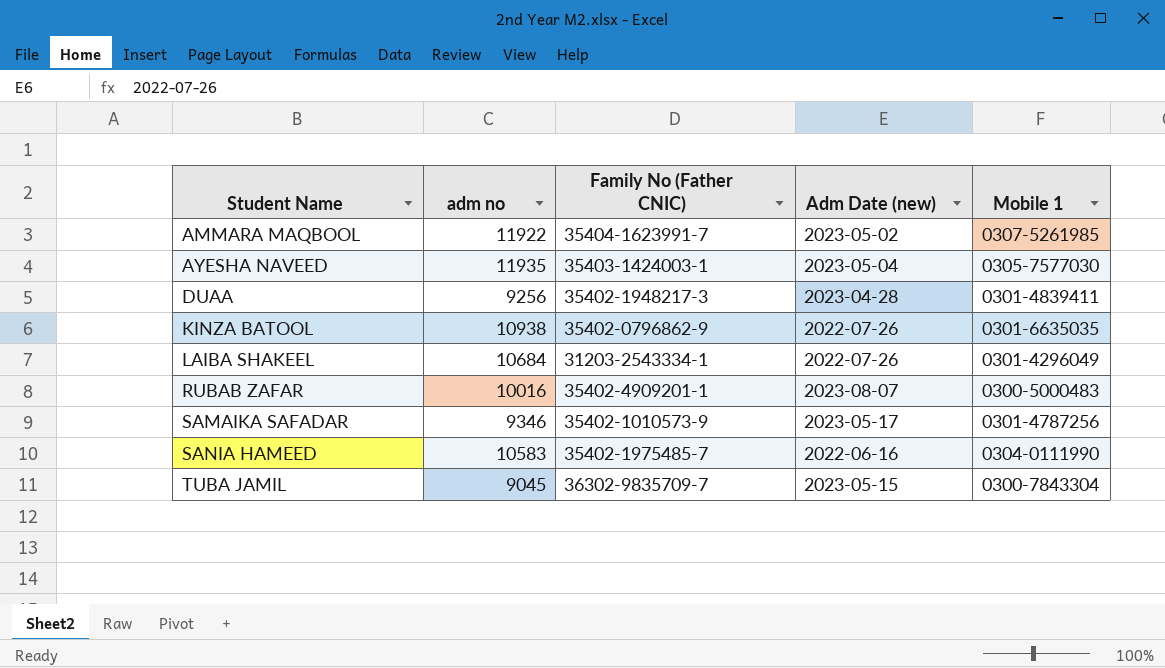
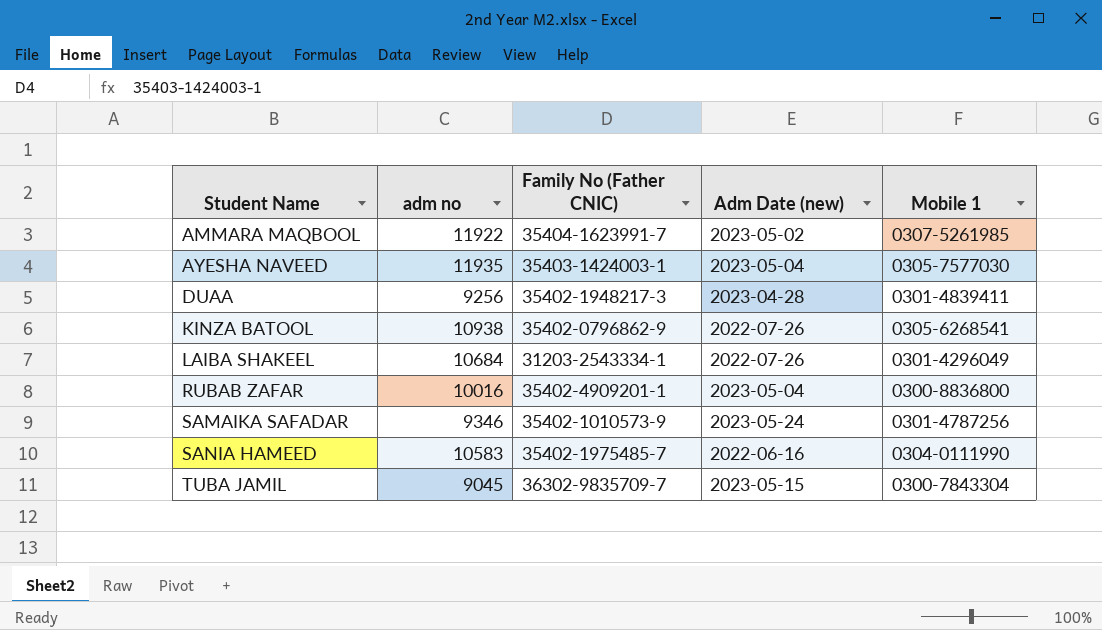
KINZA BATOOL | Mobile 1: 0301-6635035 -> 0305-6268541
RUBAB ZAFAR | Adm Date (new): 2023-08-07 -> 2023-05-04
RUBAB ZAFAR | Mobile 1: 0300-5000483 -> 0300-8836800
SAMAIKA SAFADAR | Adm Date (new): 2023-05-17 -> 2023-05-24

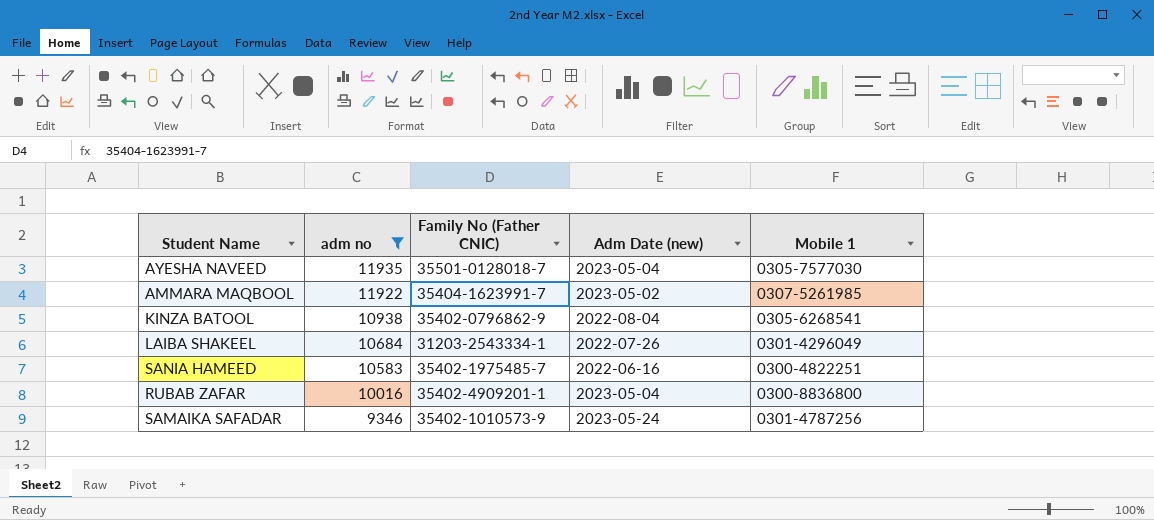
filter: none -> adm no >= 9346
row order: Student Name ascending -> adm no descending
AYESHA NAVEED | Family No (Father CNIC): 35403-1424003-1 -> 35501-0128018-7
KINZA BATOOL | Adm Date (new): 2022-07-26 -> 2022-08-04
SANIA HAMEED | Mobile 1: 0304-0111990 -> 0300-4822251

